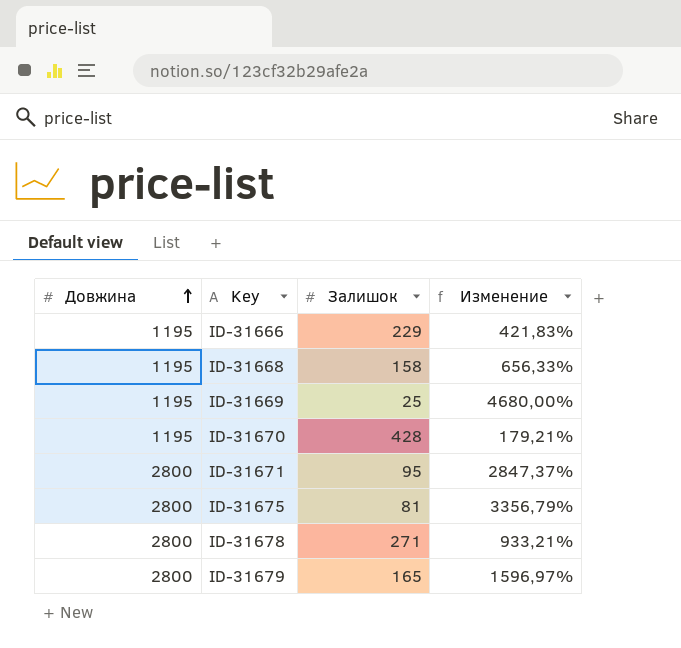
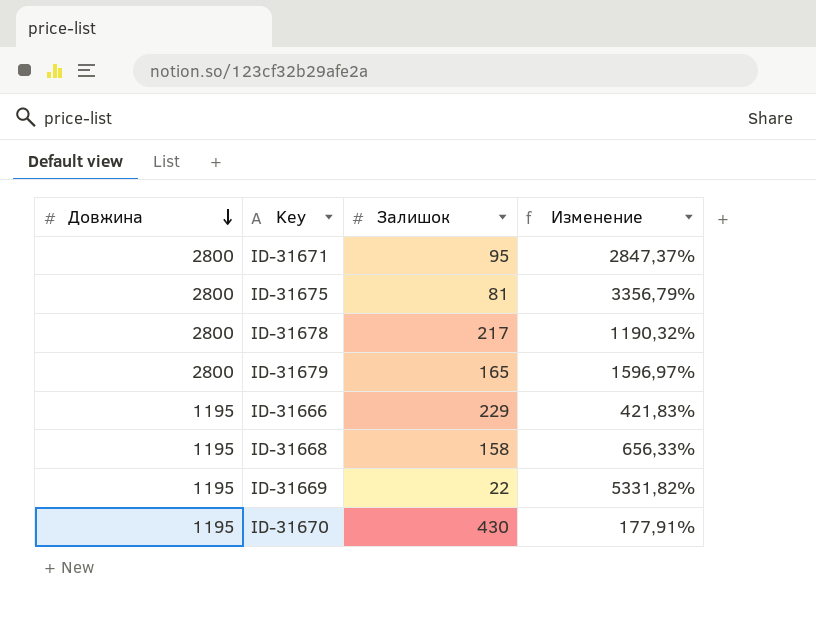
row order: Довжина ascending -> Довжина descending
ID-31678 | Залишок: 271 -> 217
ID-31678 | Изменение: 933,21% -> 1190,32%
ID-31669 | Залишок: 25 -> 22
ID-31669 | Изменение: 4680,00% -> 5331,82%
ID-31670 | Залишок: 428 -> 430
ID-31670 | Изменение: 179,21% -> 177,91%

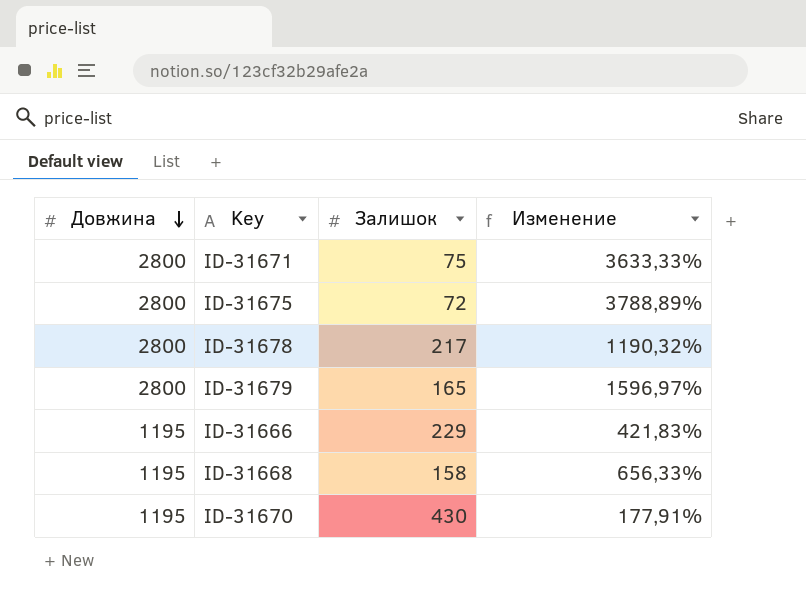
row ID-31669: 1195 | 22 | 5331,82% -> none
ID-31671 | Залишок: 95 -> 75
ID-31671 | Изменение: 2847,37% -> 3633,33%
ID-31675 | Залишок: 81 -> 72
ID-31675 | Изменение: 3356,79% -> 3788,89%

